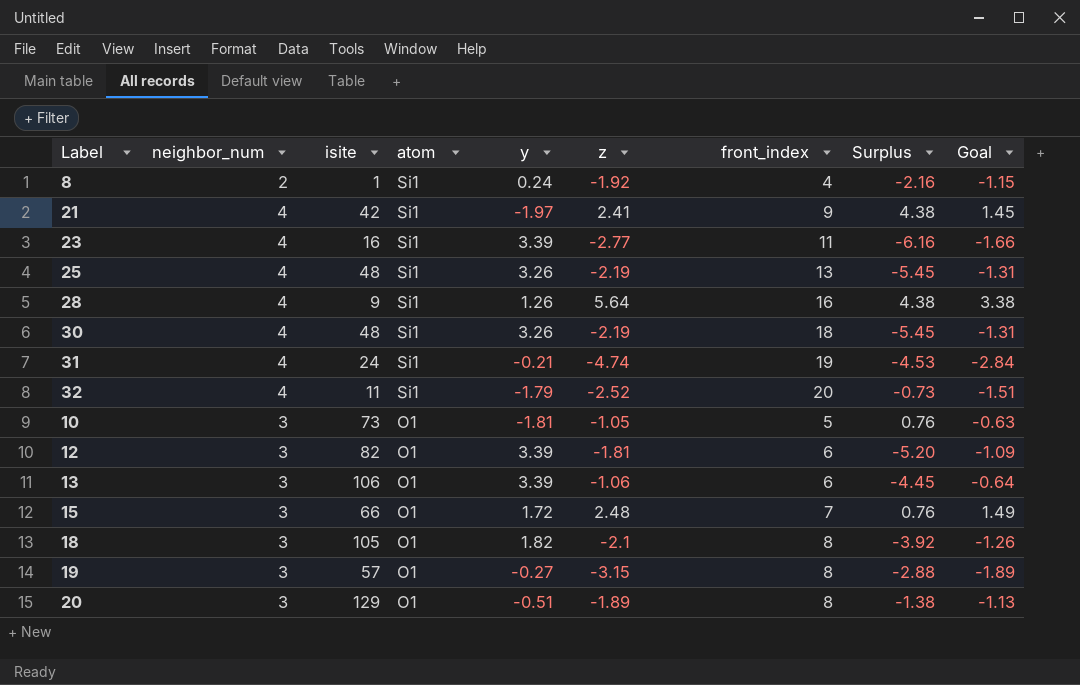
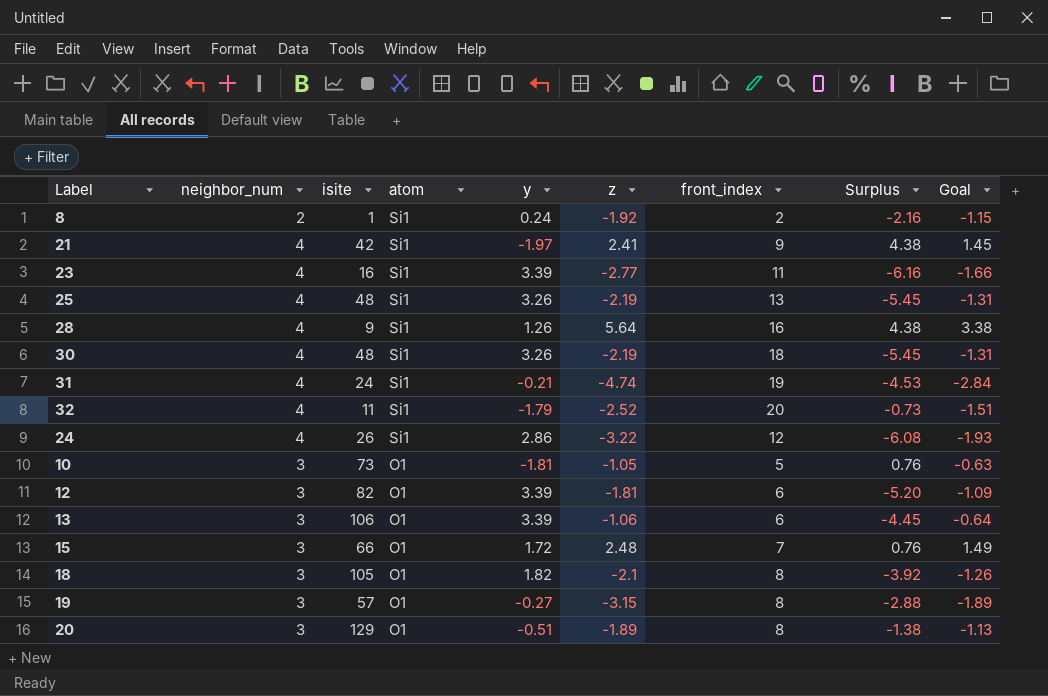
8 | front_index: 4 -> 2
row 24: none -> 4 | 26 | Si1 | 2.86 | -3.22 | 12 | -6.08 | -1.93

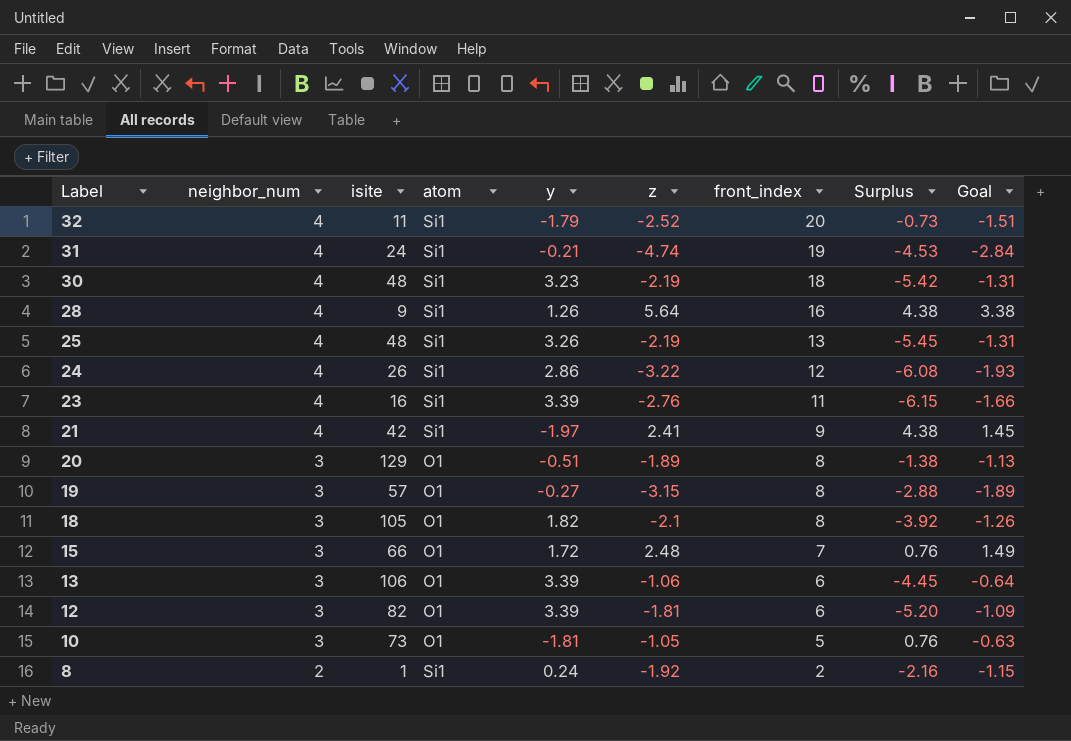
row order: atom descending -> Label descending
30 | y: 3.26 -> 3.23
30 | Surplus: -5.45 -> -5.42
23 | z: -2.77 -> -2.76
23 | Surplus: -6.16 -> -6.15

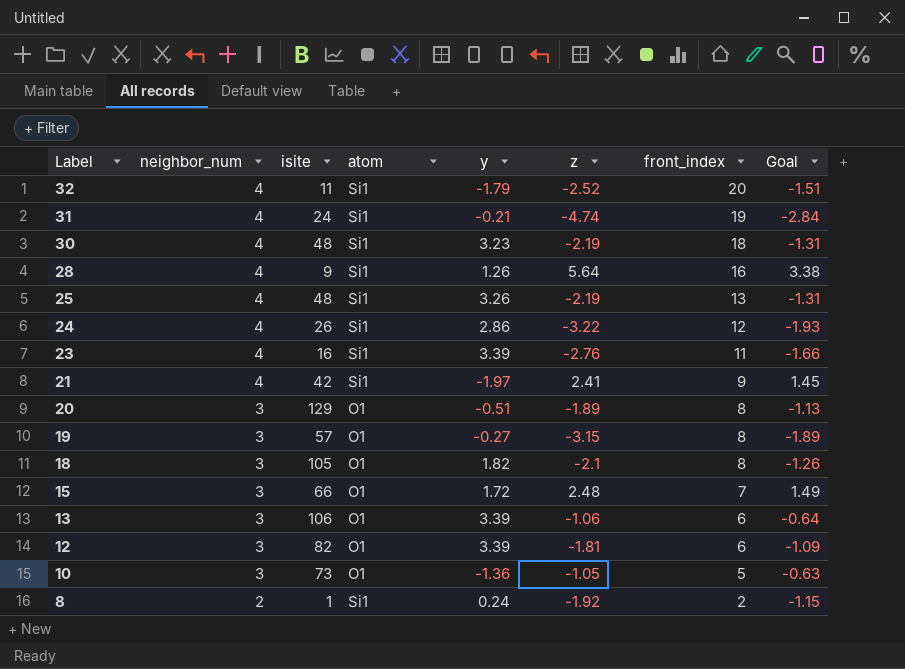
column Surplus | formula: [z] - [y] -> none
10 | y: -1.81 -> -1.36

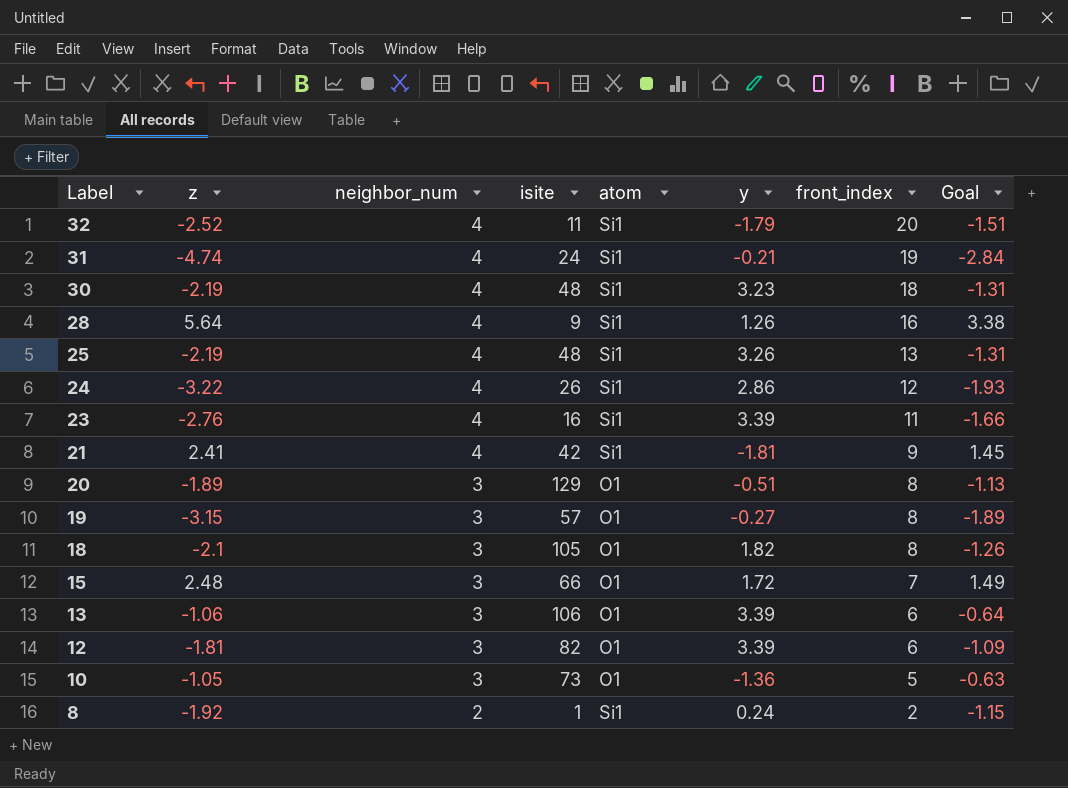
column z | position: 6 -> 2
21 | y: -1.97 -> -1.81

